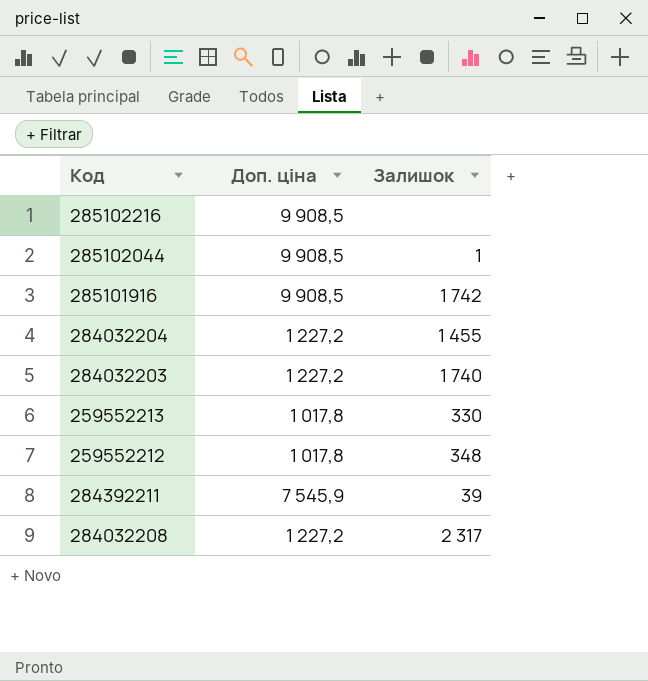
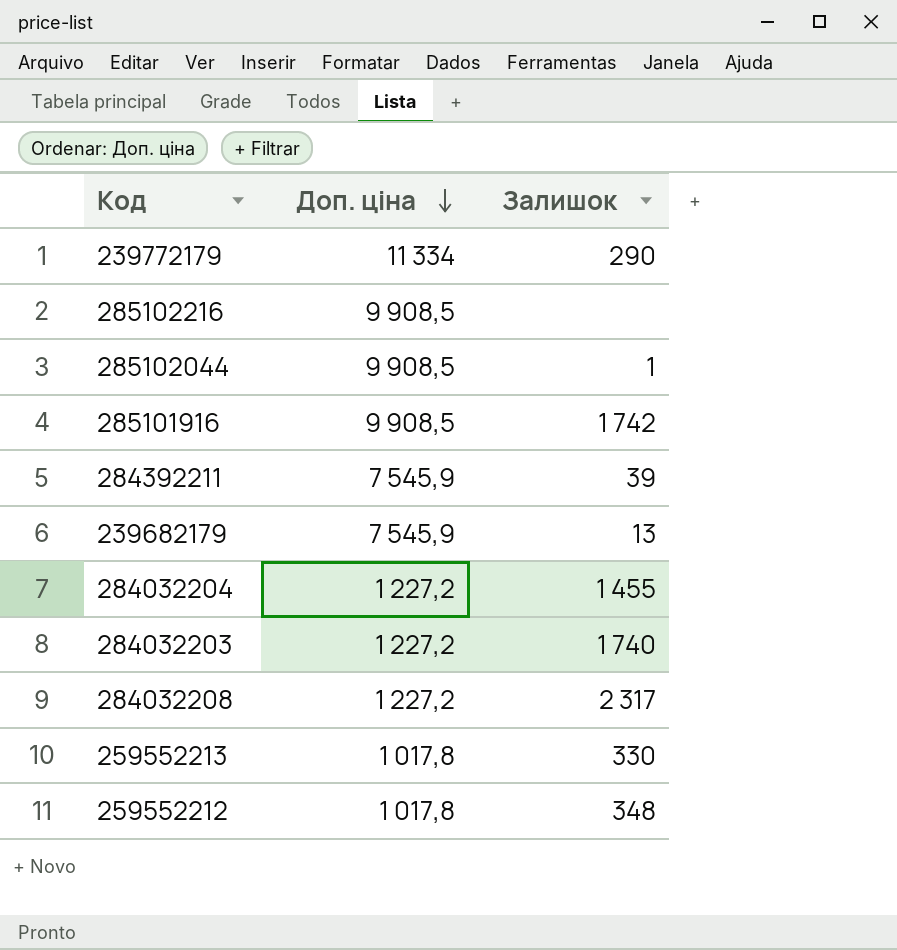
row order: none -> Доп. ціна descending
row 239772179: none -> 11 334 | 290
row 239682179: none -> 7 545,9 | 13

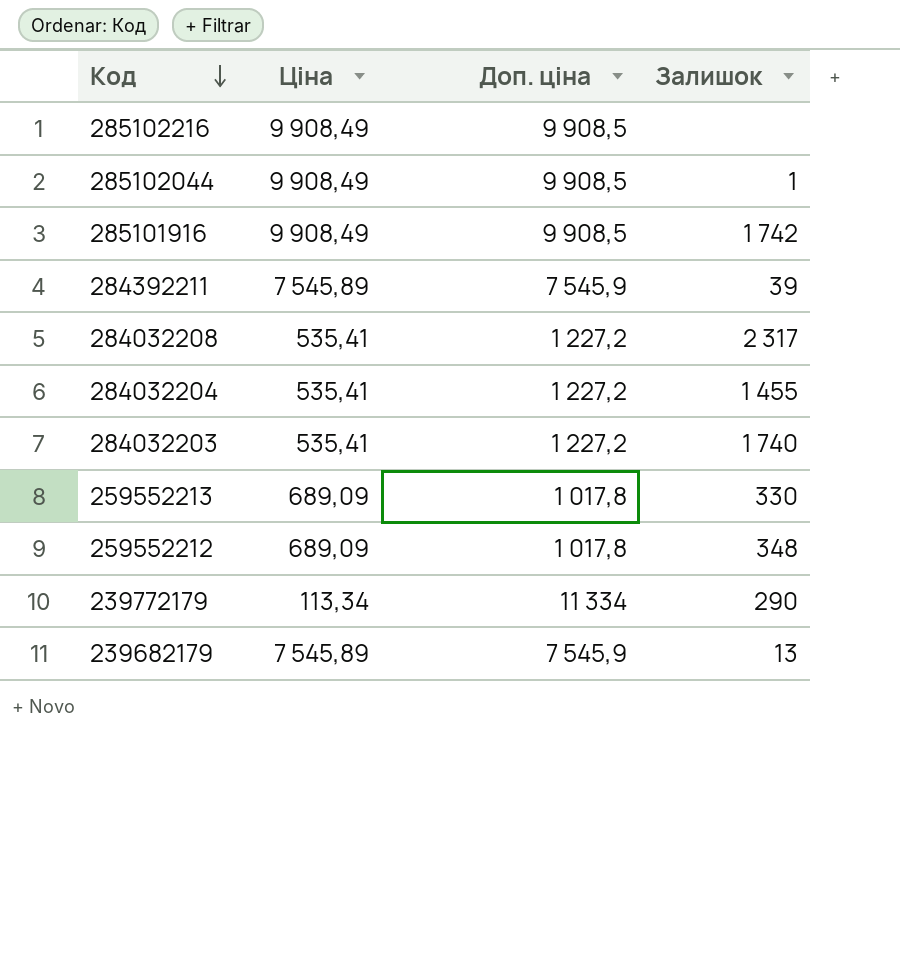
row order: Доп. ціна descending -> Код descending
column Ціна | position: none -> 2

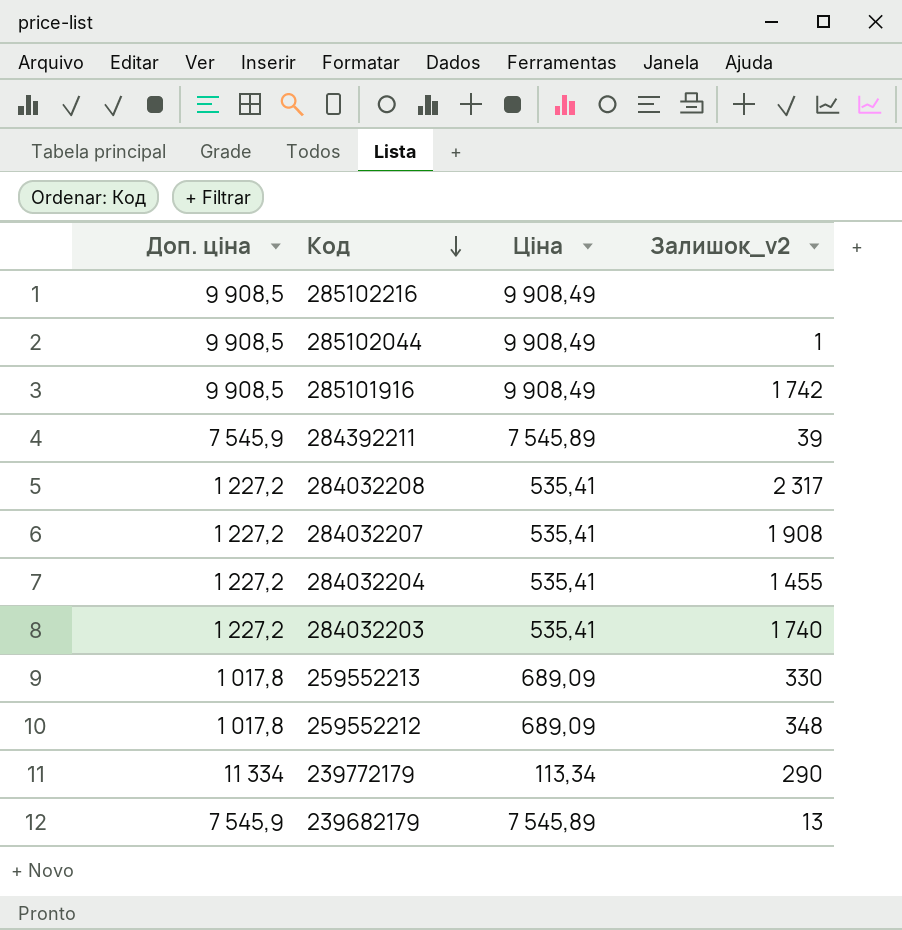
column Доп. ціна | position: 3 -> 1
column name: Залишок -> Залишок_v2
row 284032207: none -> 1 227,2 | 535,41 | 1 908

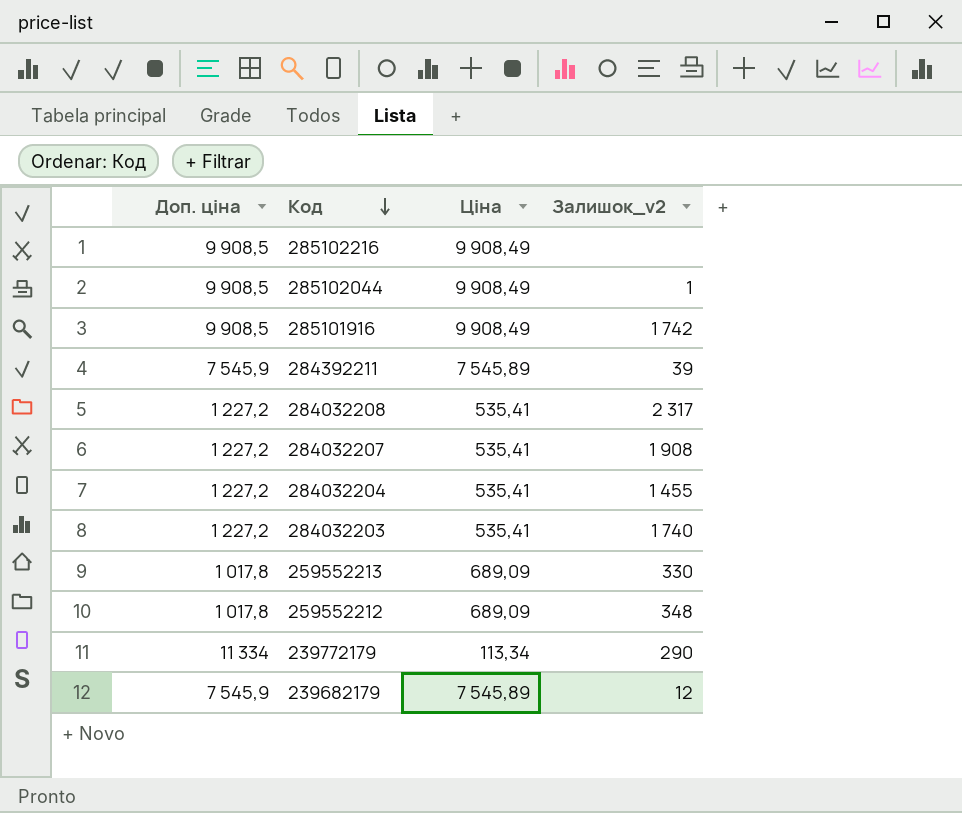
239682179 | Залишок_v2: 13 -> 12

